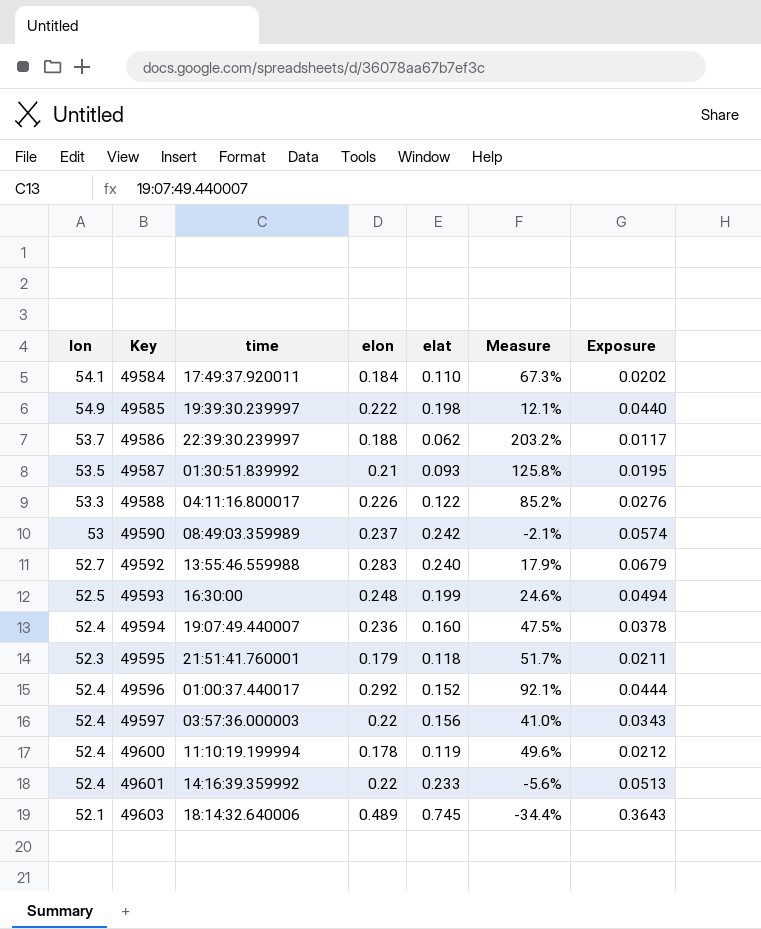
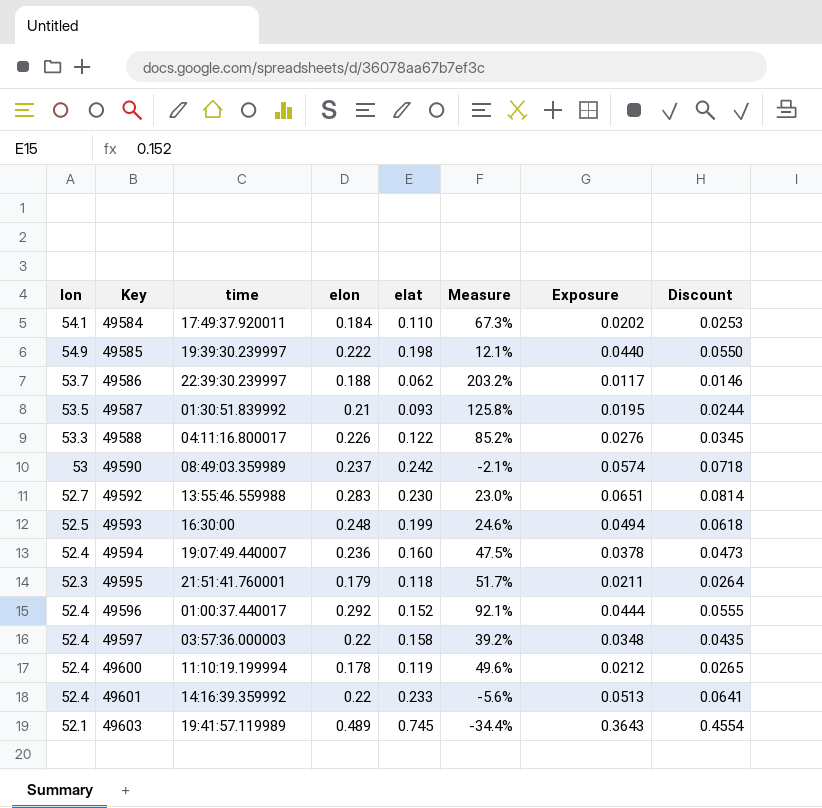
column Discount | formula: none -> [Exposure] * 1.25
49592 | elat: 0.240 -> 0.230
49592 | Measure: 17.9% -> 23.0%
49592 | Exposure: 0.0679 -> 0.0651
49597 | elat: 0.156 -> 0.158
49597 | Measure: 41.0% -> 39.2%
49597 | Exposure: 0.0343 -> 0.0348
49603 | time: 18:14:32.640006 -> 19:41:57.119989

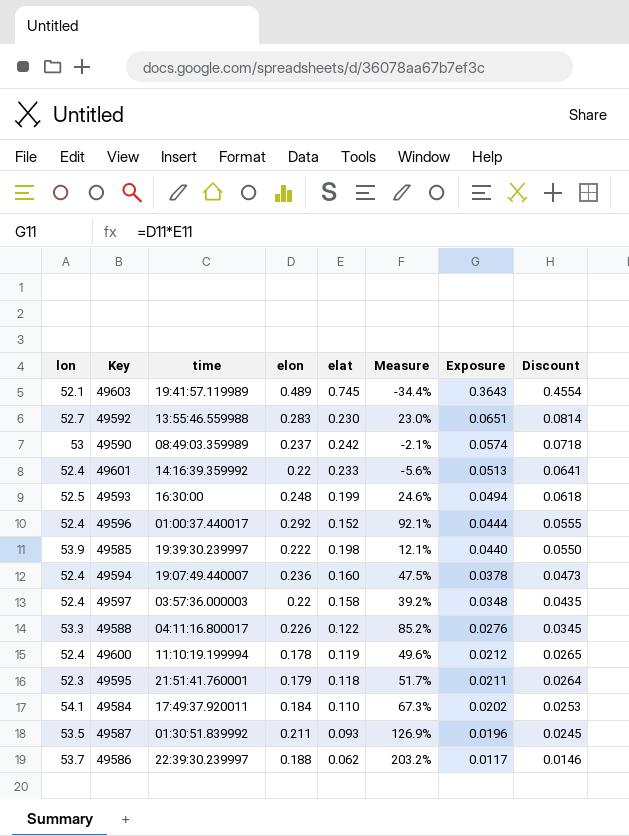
row order: Key ascending -> Exposure descending
49585 | lon: 54.9 -> 53.9
49587 | elon: 0.21 -> 0.211
49587 | Measure: 125.8% -> 126.9%
49587 | Exposure: 0.0195 -> 0.0196
49587 | Discount: 0.0244 -> 0.0245

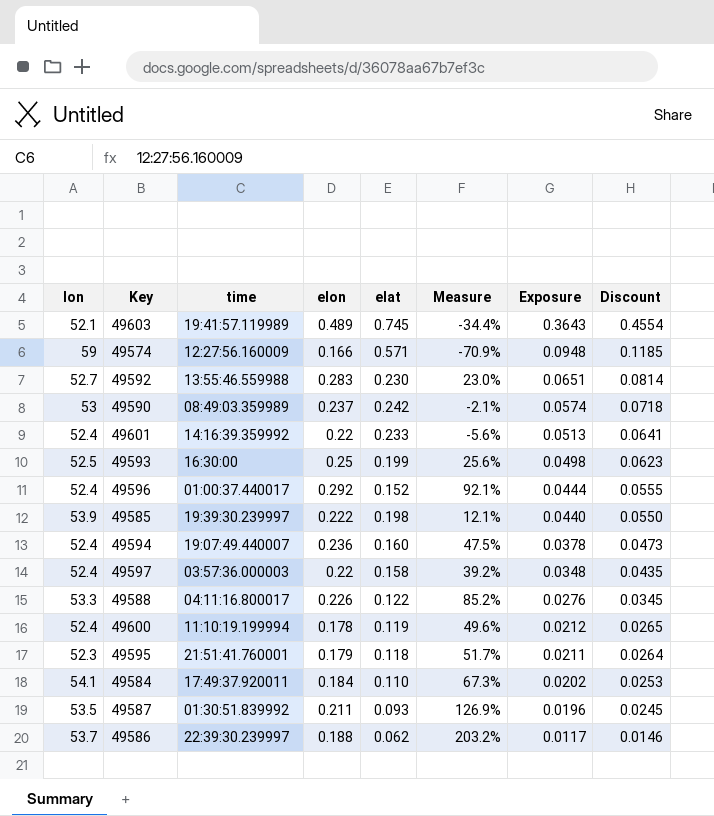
row 49574: none -> 59 | 12:27:56.160009 | 0.166 | 0.571 | -70.9% | 0.0948 | 0.1185
49593 | elon: 0.248 -> 0.25
49593 | Measure: 24.6% -> 25.6%
49593 | Exposure: 0.0494 -> 0.0498
49593 | Discount: 0.0618 -> 0.0623

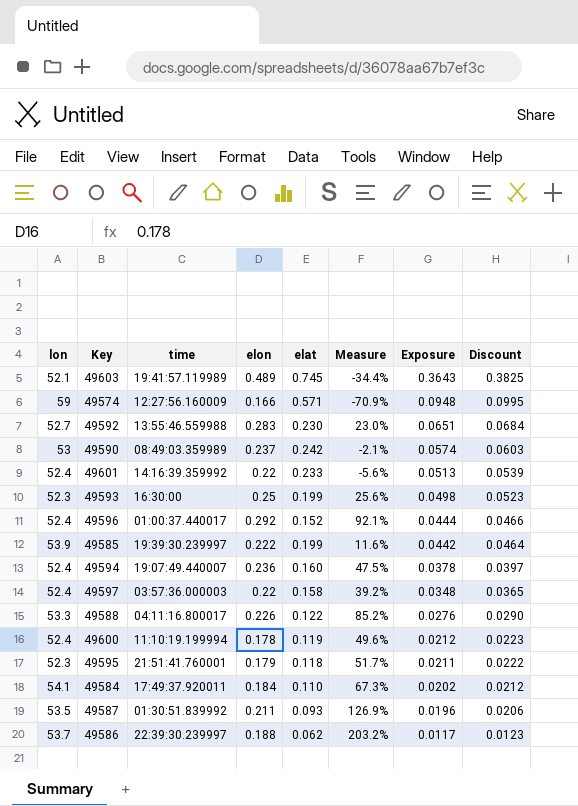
column Discount | formula: [Exposure] * 1.25 -> [Exposure] * 1.05
49593 | lon: 52.5 -> 52.3
49585 | elat: 0.198 -> 0.199
49585 | Measure: 12.1% -> 11.6%
49585 | Exposure: 0.0440 -> 0.0442

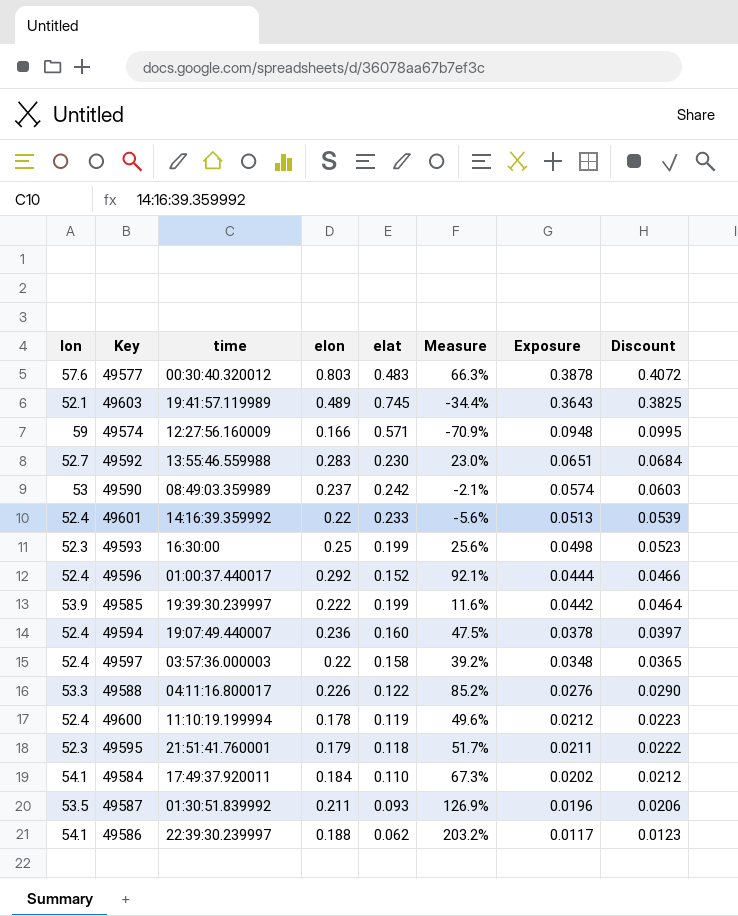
row 49577: none -> 57.6 | 00:30:40.320012 | 0.803 | 0.483 | 66.3% | 0.3878 | 0.4072
49586 | lon: 53.7 -> 54.1

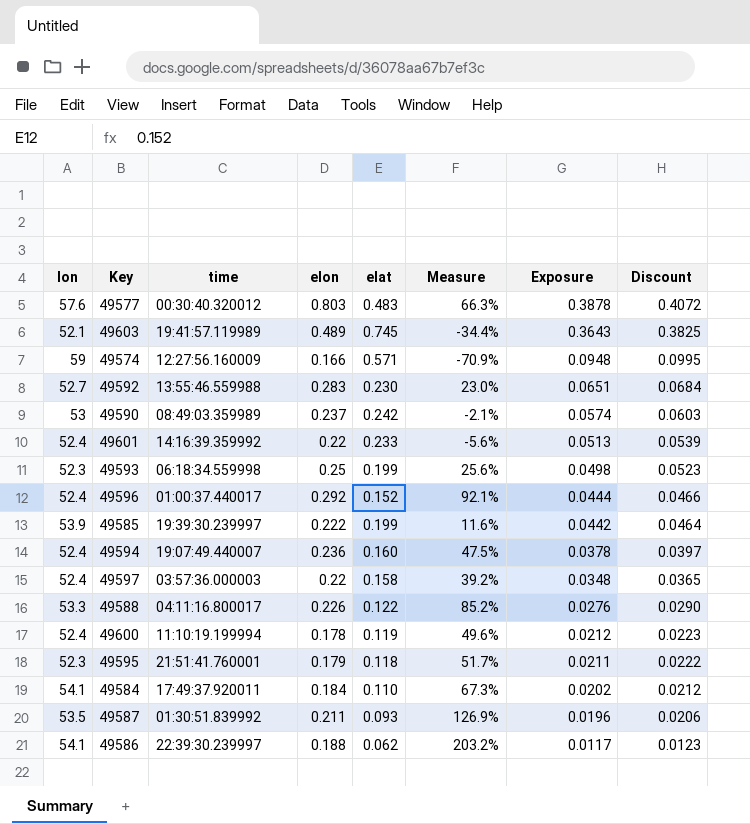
49593 | time: 16:30:00 -> 06:18:34.559998

